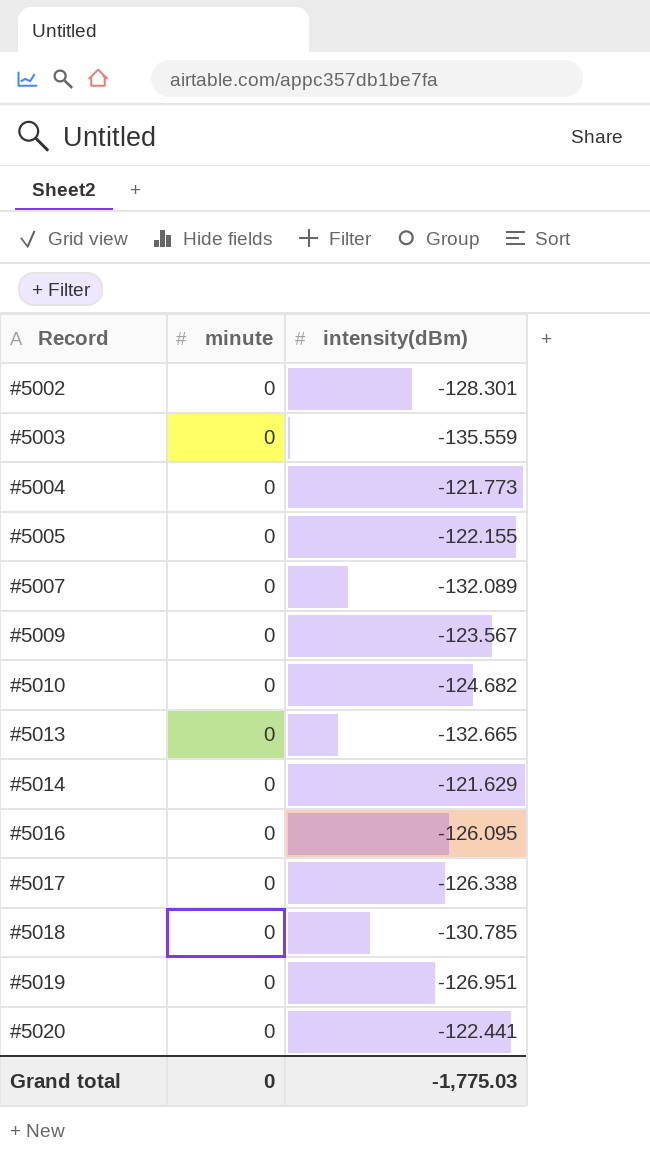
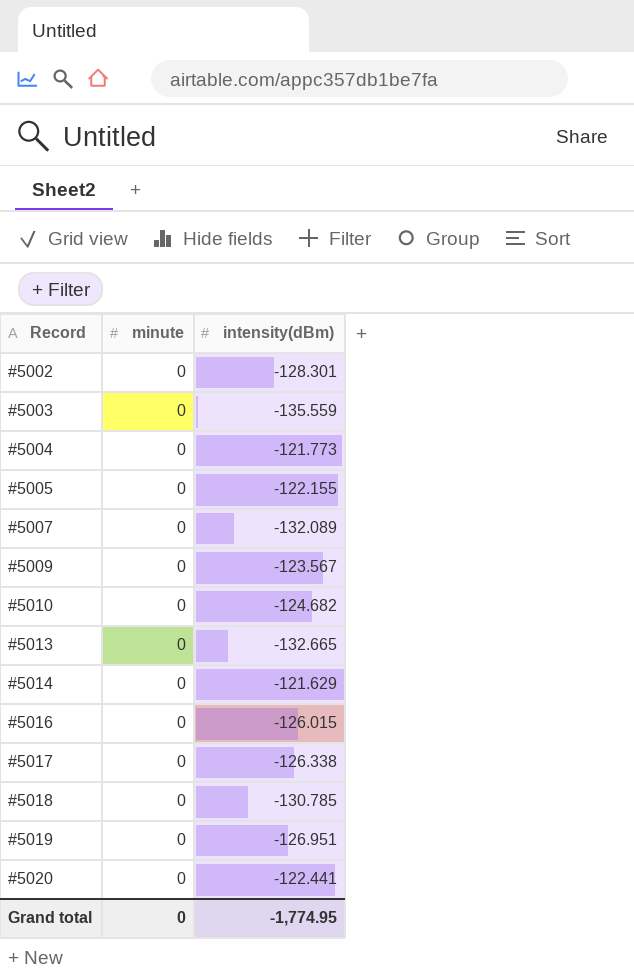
#5016 | intensity(dBm): -126.095 -> -126.015
Grand total | intensity(dBm): -1,775.03 -> -1,774.95

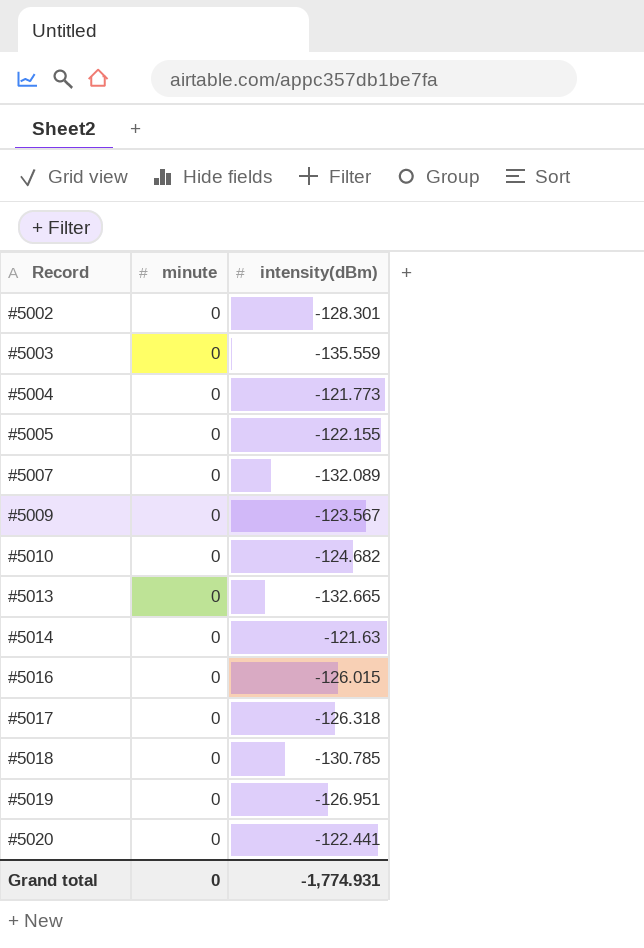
#5014 | intensity(dBm): -121.629 -> -121.63
#5017 | intensity(dBm): -126.338 -> -126.318
Grand total | intensity(dBm): -1,774.95 -> -1,774.931

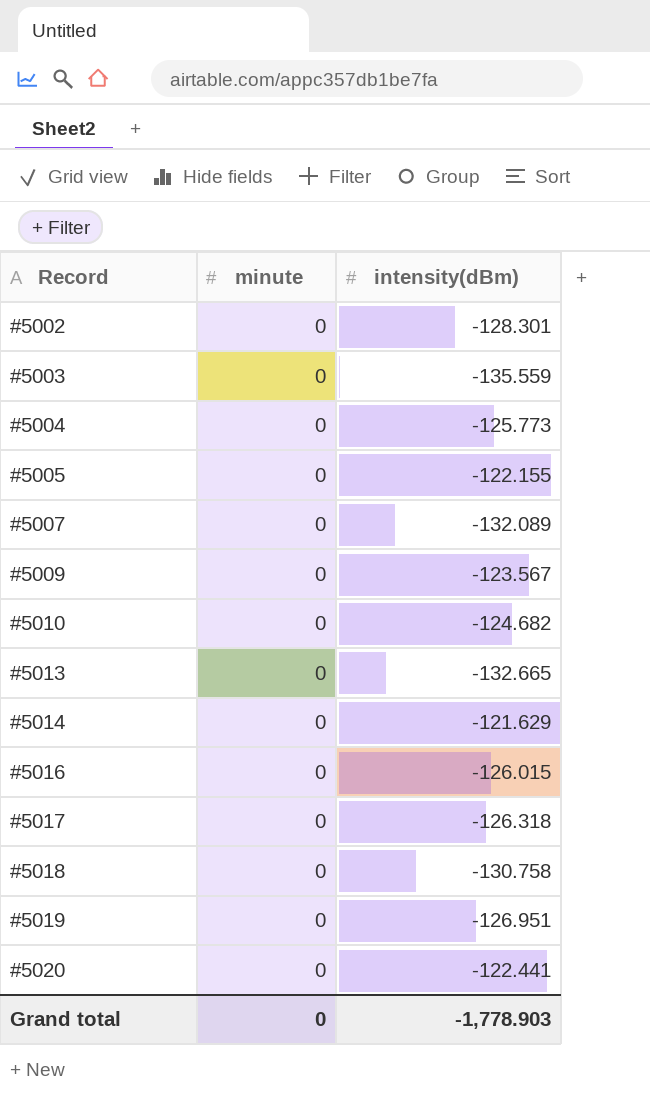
#5004 | intensity(dBm): -121.773 -> -125.773
#5014 | intensity(dBm): -121.63 -> -121.629
#5018 | intensity(dBm): -130.785 -> -130.758
Grand total | intensity(dBm): -1,774.931 -> -1,778.903

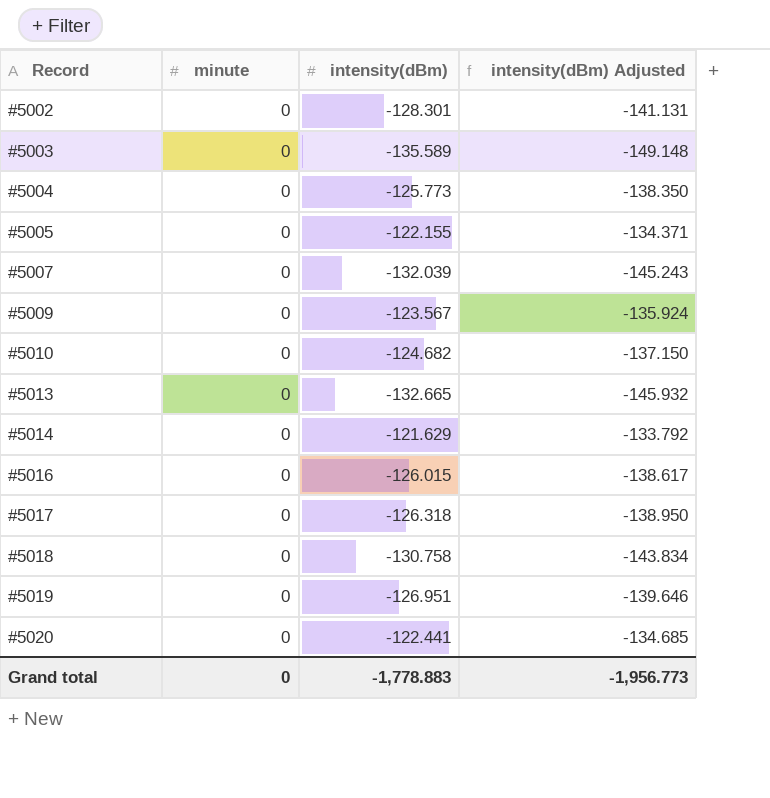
column intensity(dBm) Adjusted | formula: none -> [intensity(dBm)] * 1.1
#5003 | intensity(dBm): -135.559 -> -135.589
#5007 | intensity(dBm): -132.089 -> -132.039
Grand total | intensity(dBm): -1,778.903 -> -1,778.883

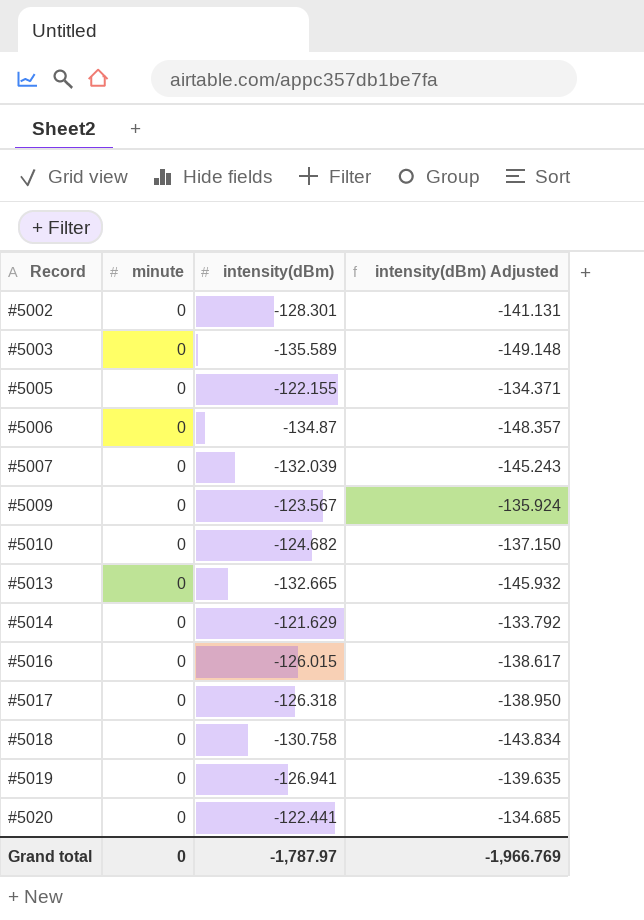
row #5004: 0 | -125.773 | -138.350 -> none
row #5006: none -> 0 | -134.87 | -148.357
#5019 | intensity(dBm): -126.951 -> -126.941
#5019 | intensity(dBm) Adjusted: -139.646 -> -139.635
Grand total | intensity(dBm): -1,778.883 -> -1,787.97
Grand total | intensity(dBm) Adjusted: -1,956.773 -> -1,966.769

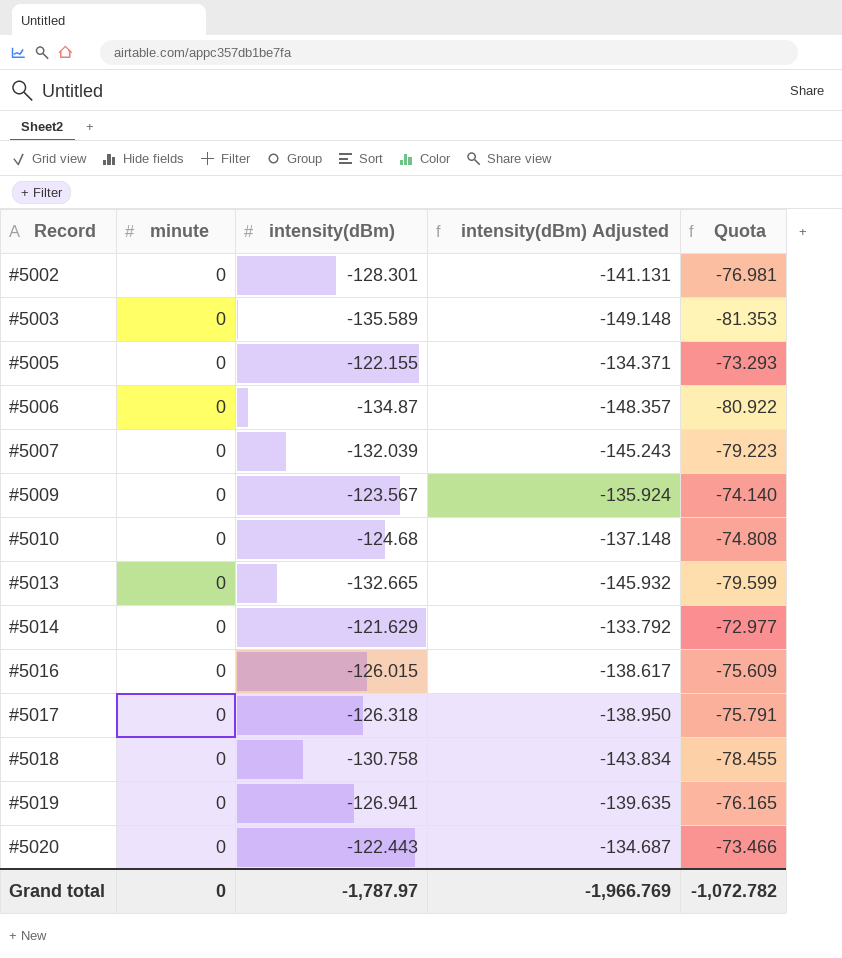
column Quota | formula: none -> [intensity(dBm)] * 0.6
#5010 | intensity(dBm): -124.682 -> -124.68
#5010 | intensity(dBm) Adjusted: -137.150 -> -137.148
#5020 | intensity(dBm): -122.441 -> -122.443
#5020 | intensity(dBm) Adjusted: -134.685 -> -134.687

